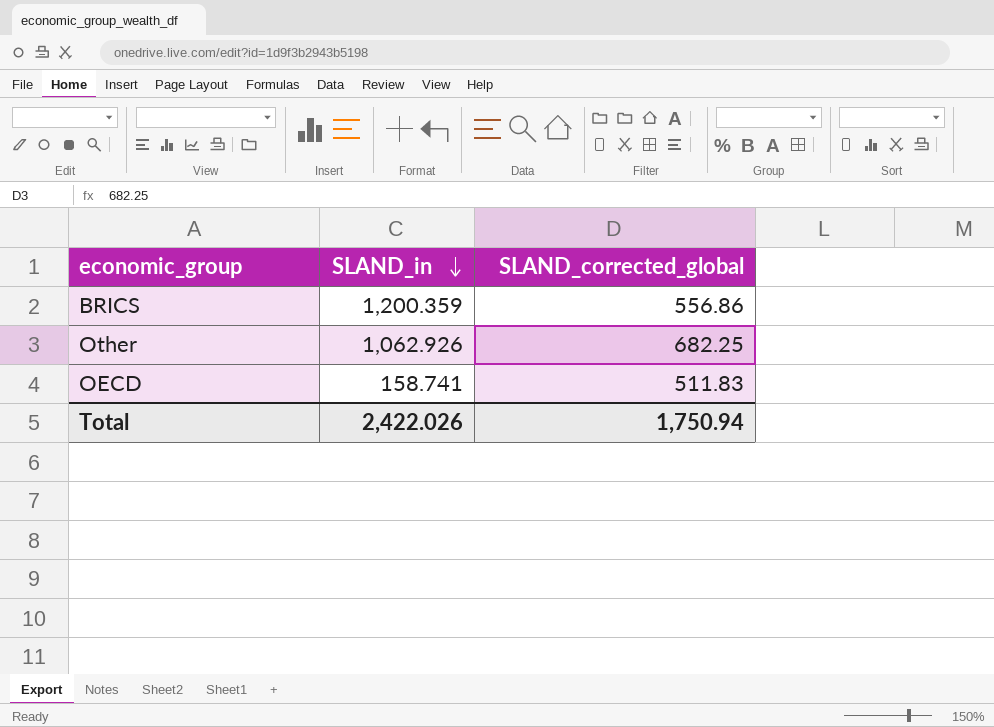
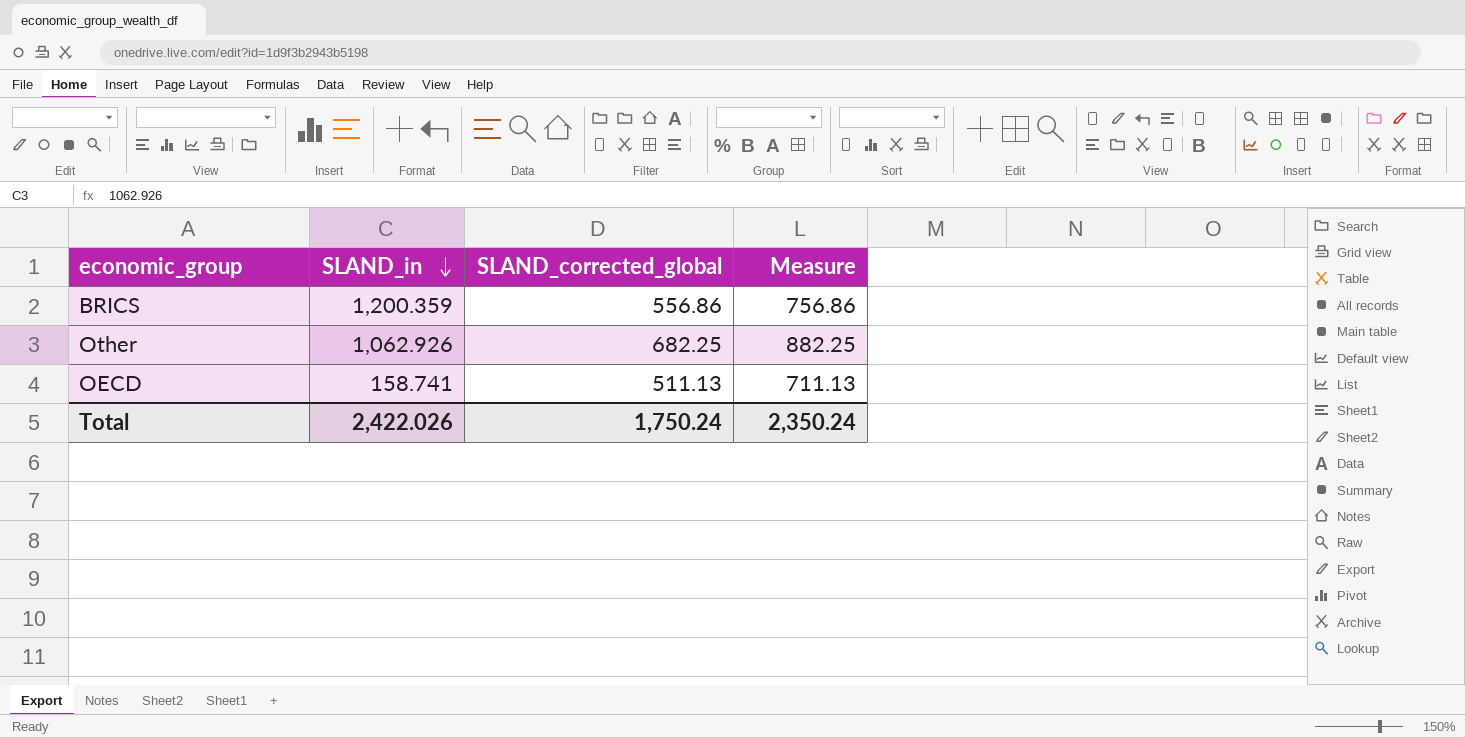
column Measure | formula: none -> [SLAND_corrected_global] + 200
OECD | SLAND_corrected_global: 511.83 -> 511.13
Total | SLAND_corrected_global: 1,750.94 -> 1,750.24

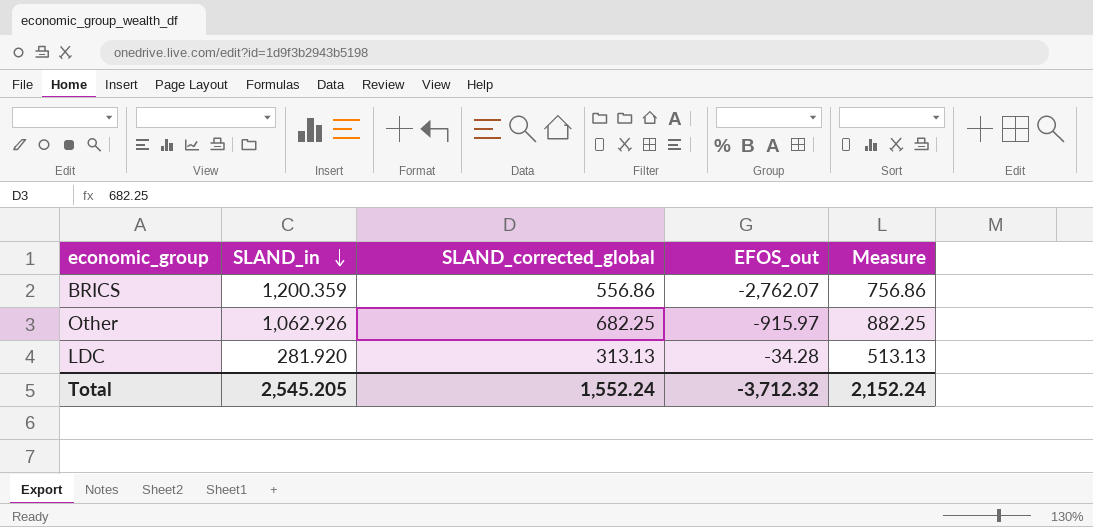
column EFOS_out | position: none -> 4
row OECD: 158.741 | 511.13 | 711.13 -> none
row LDC: none -> 281.920 | 313.13 | -34.28 | 513.13
Total | SLAND_in: 2,422.026 -> 2,545.205
Total | SLAND_corrected_global: 1,750.24 -> 1,552.24
Total | Measure: 2,350.24 -> 2,152.24

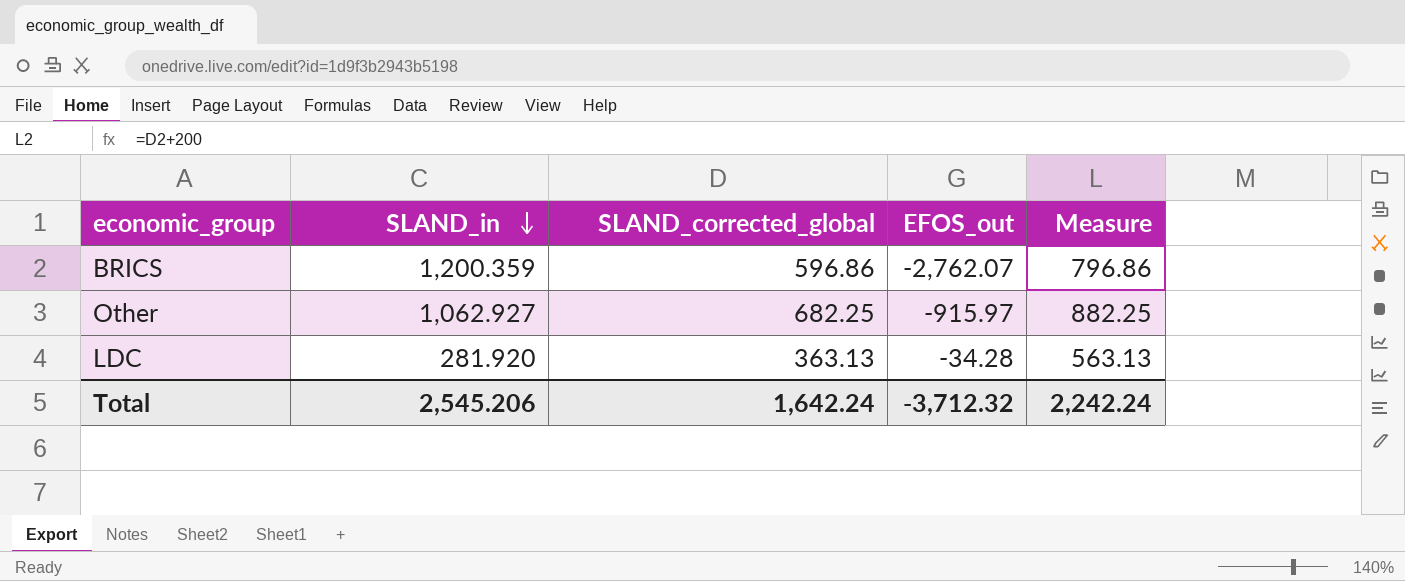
BRICS | SLAND_corrected_global: 556.86 -> 596.86
BRICS | Measure: 756.86 -> 796.86
Other | SLAND_in: 1,062.926 -> 1,062.927
LDC | SLAND_corrected_global: 313.13 -> 363.13
LDC | Measure: 513.13 -> 563.13
Total | SLAND_in: 2,545.205 -> 2,545.206
Total | SLAND_corrected_global: 1,552.24 -> 1,642.24
Total | Measure: 2,152.24 -> 2,242.24

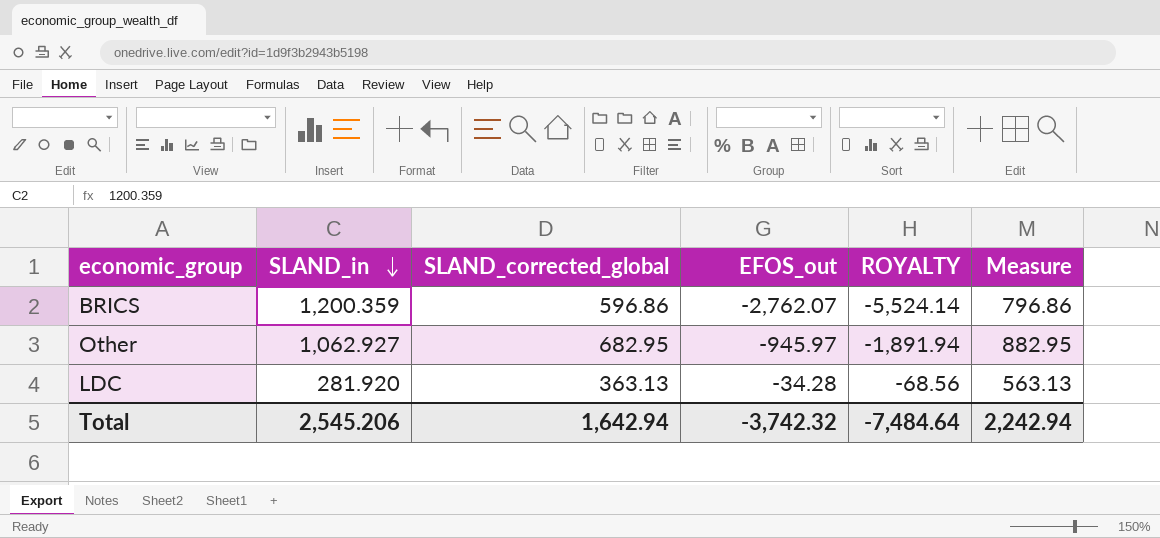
column ROYALTY | formula: none -> [EFOS_out] * 2
Other | SLAND_corrected_global: 682.25 -> 682.95
Other | EFOS_out: -915.97 -> -945.97
Other | Measure: 882.25 -> 882.95
Total | SLAND_corrected_global: 1,642.24 -> 1,642.94
Total | EFOS_out: -3,712.32 -> -3,742.32
Total | Measure: 2,242.24 -> 2,242.94

